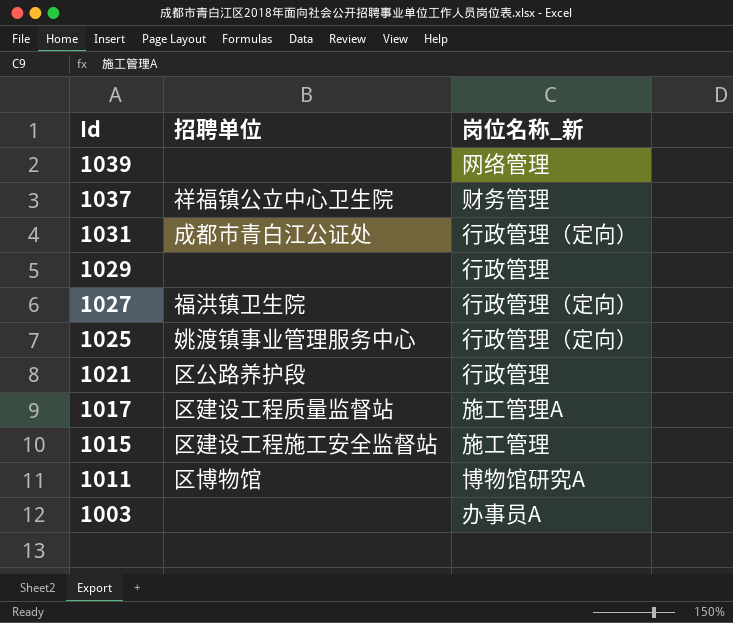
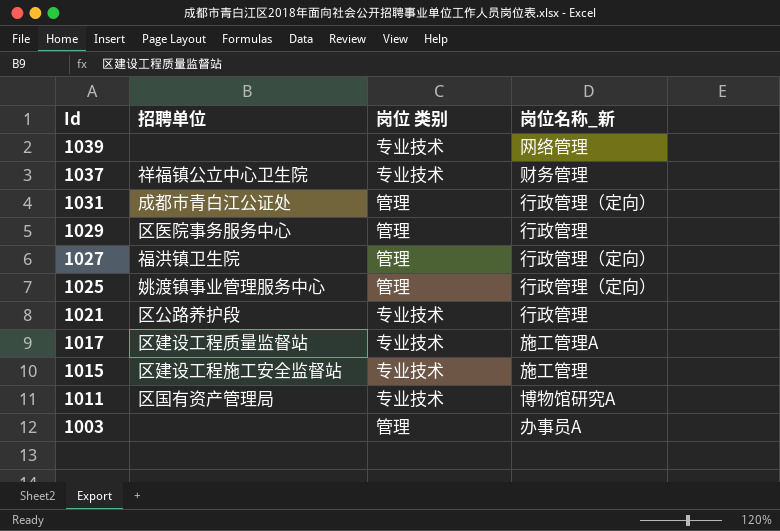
column 岗位 类别 | position: none -> 3
1029 | 招聘单位: none -> 区医院事务服务中心
1011 | 招聘单位: 区博物馆 -> 区国有资产管理局

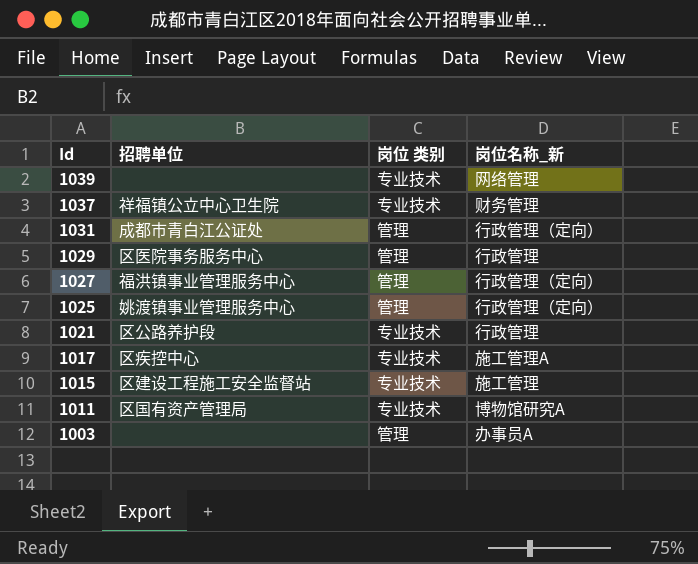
1027 | 招聘单位: 福洪镇卫生院 -> 福洪镇事业管理服务中心
1017 | 招聘单位: 区建设工程质量监督站 -> 区疾控中心

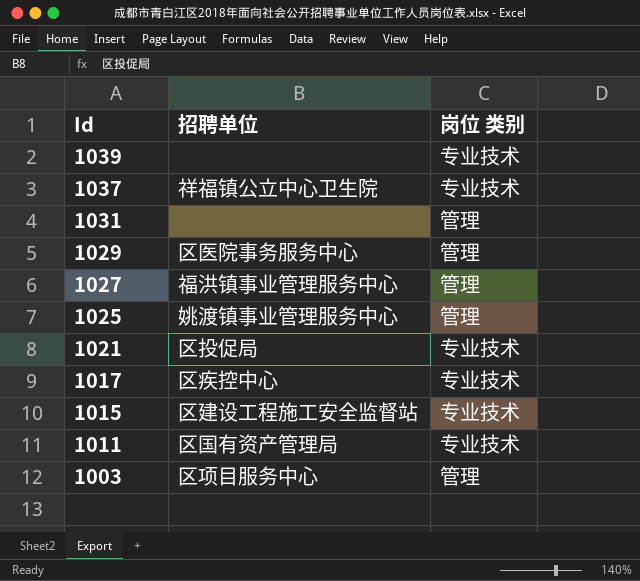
column 岗位名称_新 | position: 4 -> none
1031 | 招聘单位: 成都市青白江公证处 -> none
1021 | 招聘单位: 区公路养护段 -> 区投促局
1003 | 招聘单位: none -> 区项目服务中心

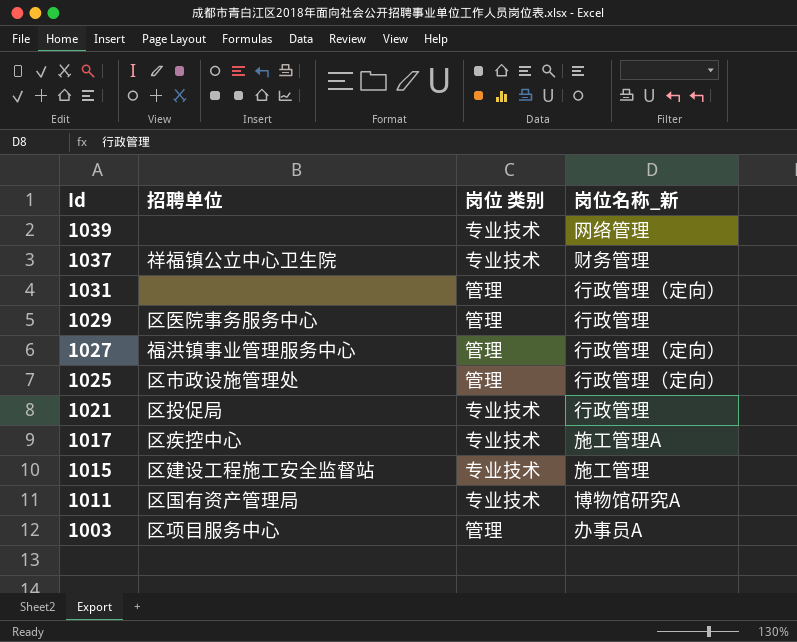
column 岗位名称_新 | position: none -> 4
1025 | 招聘单位: 姚渡镇事业管理服务中心 -> 区市政设施管理处

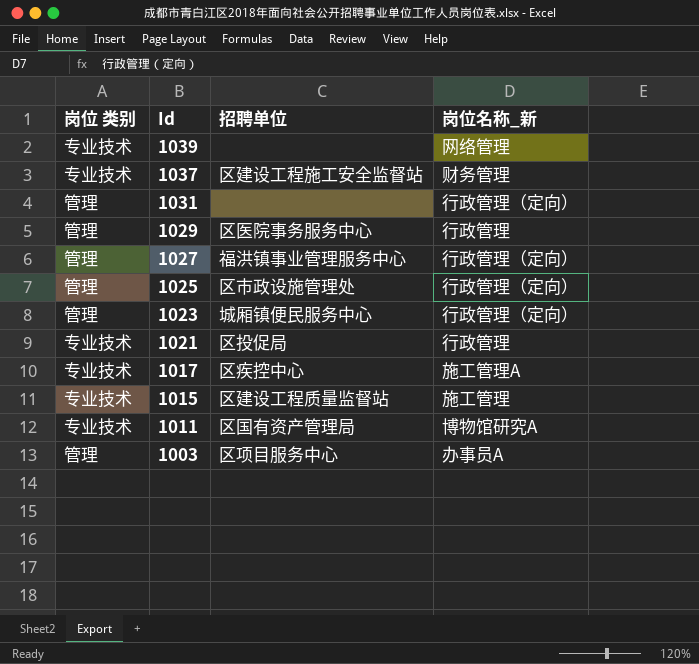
column 岗位 类别 | position: 3 -> 1
1037 | 招聘单位: 祥福镇公立中心卫生院 -> 区建设工程施工安全监督站
row 1023: none -> 管理 | 城厢镇便民服务中心 | 行政管理（定向）
1015 | 招聘单位: 区建设工程施工安全监督站 -> 区建设工程质量监督站

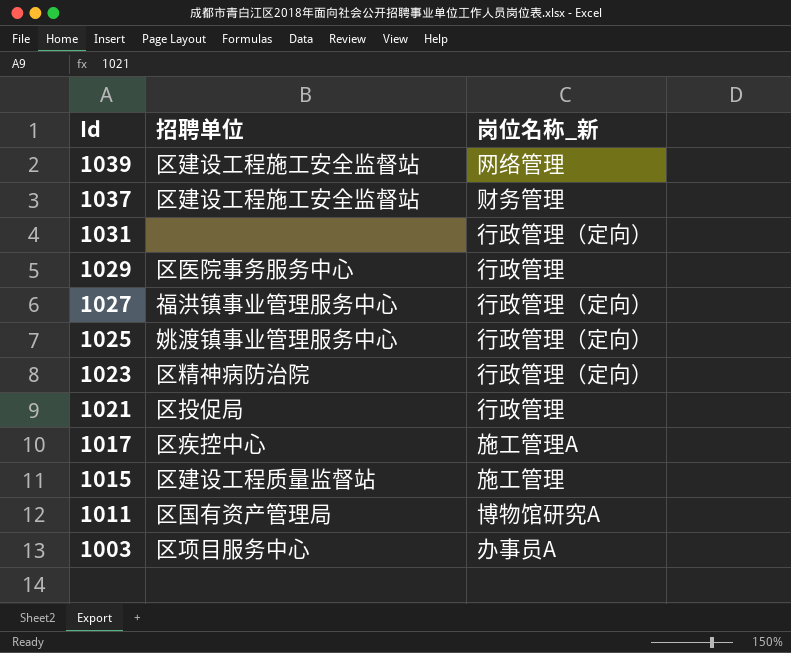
column 岗位 类别 | position: 1 -> none
1039 | 招聘单位: none -> 区建设工程施工安全监督站
1025 | 招聘单位: 区市政设施管理处 -> 姚渡镇事业管理服务中心
1023 | 招聘单位: 城厢镇便民服务中心 -> 区精神病防治院

